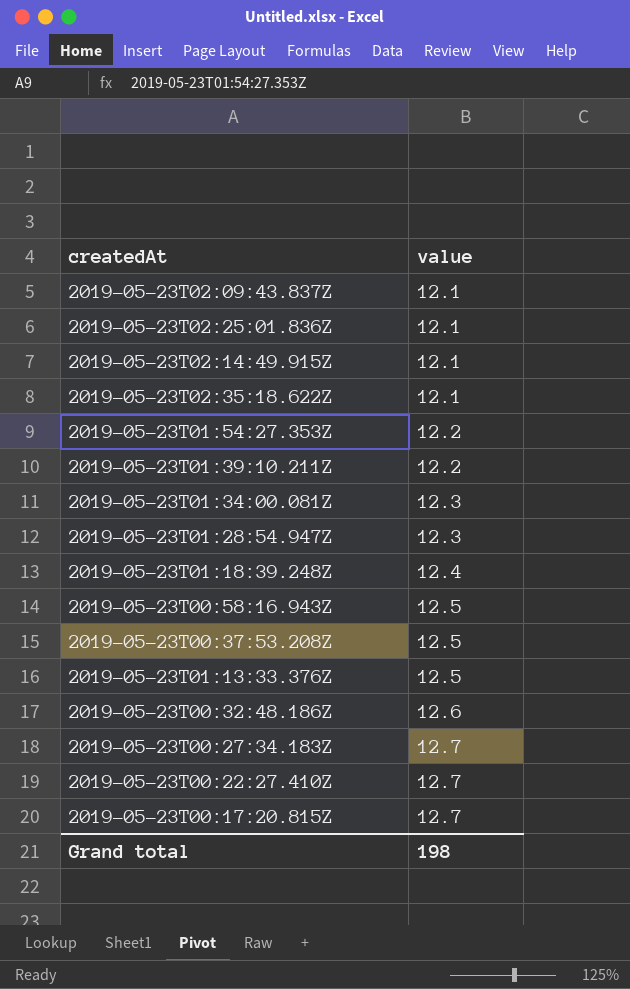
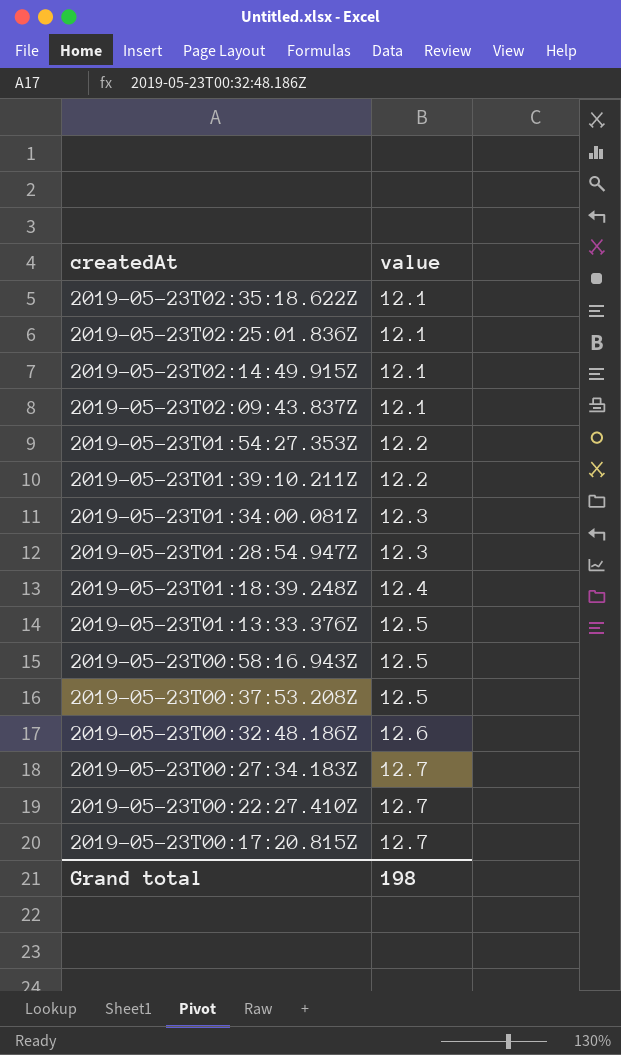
row order: value ascending -> createdAt descending

